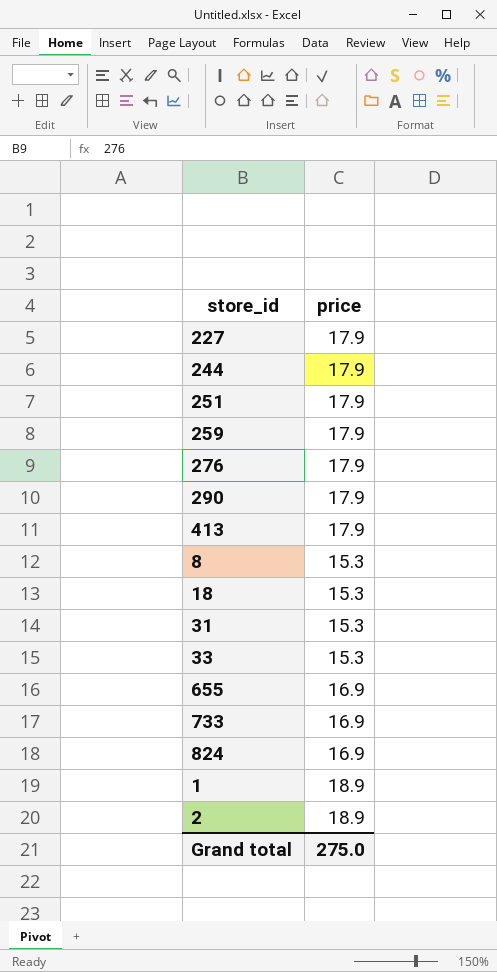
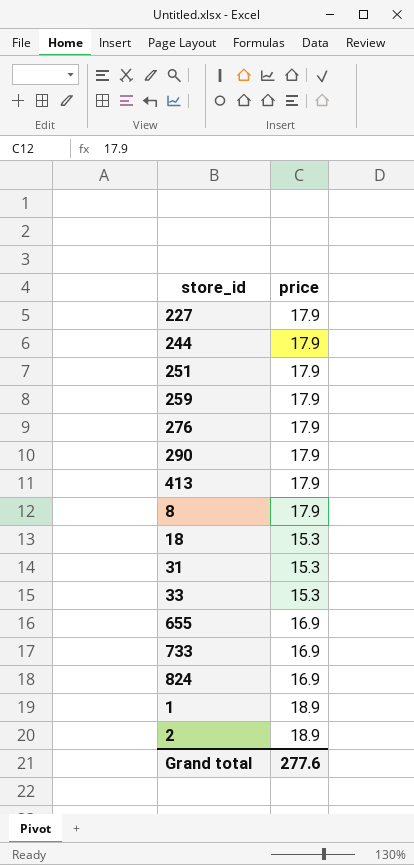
8 | price: 15.3 -> 17.9
Grand total | price: 275.0 -> 277.6

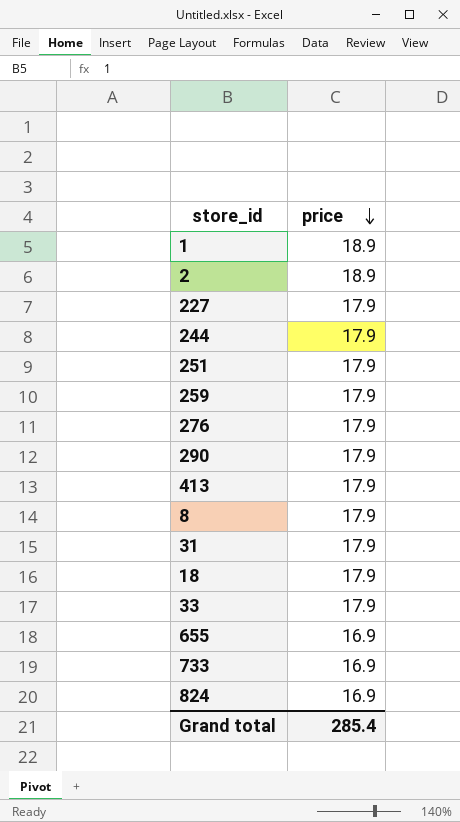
row order: none -> price descending
31 | price: 15.3 -> 17.9
18 | price: 15.3 -> 17.9
33 | price: 15.3 -> 17.9
Grand total | price: 277.6 -> 285.4

